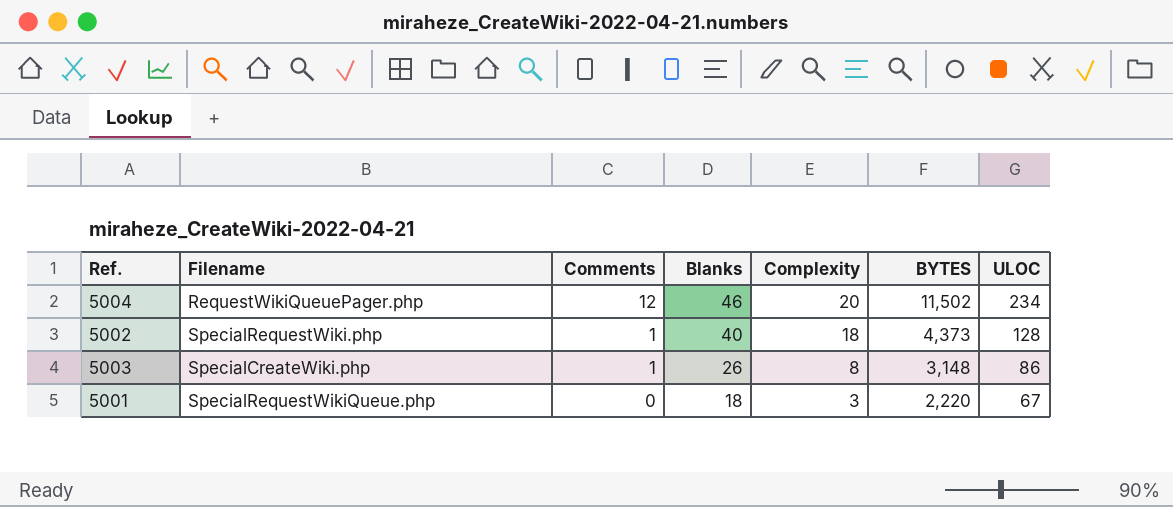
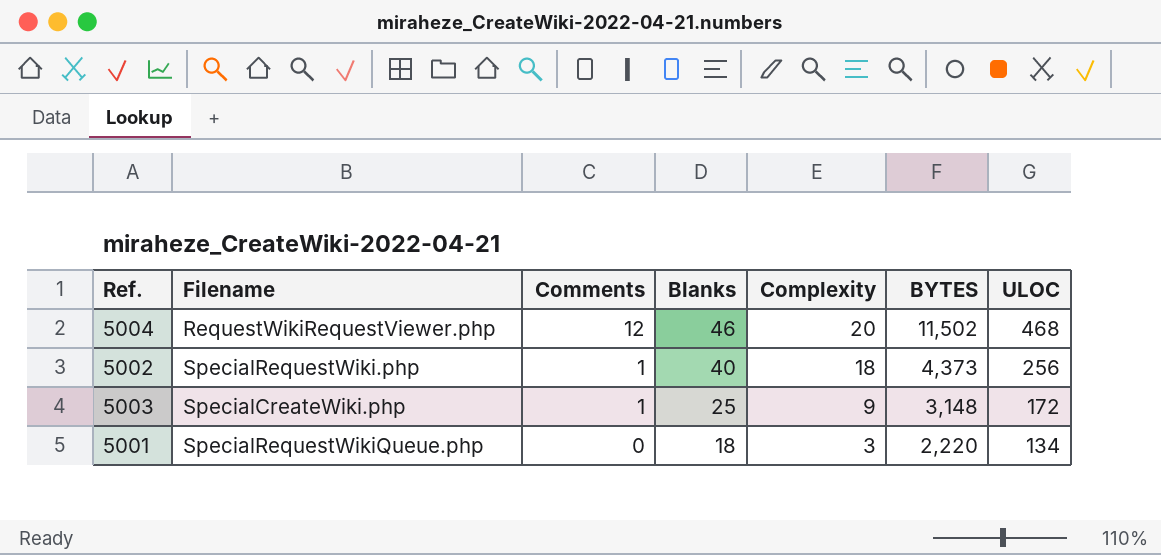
5004 | Filename: RequestWikiQueuePager.php -> RequestWikiRequestViewer.php
5004 | ULOC: 234 -> 468
5002 | ULOC: 128 -> 256
5003 | Blanks: 26 -> 25
5003 | Complexity: 8 -> 9
5003 | ULOC: 86 -> 172
5001 | ULOC: 67 -> 134

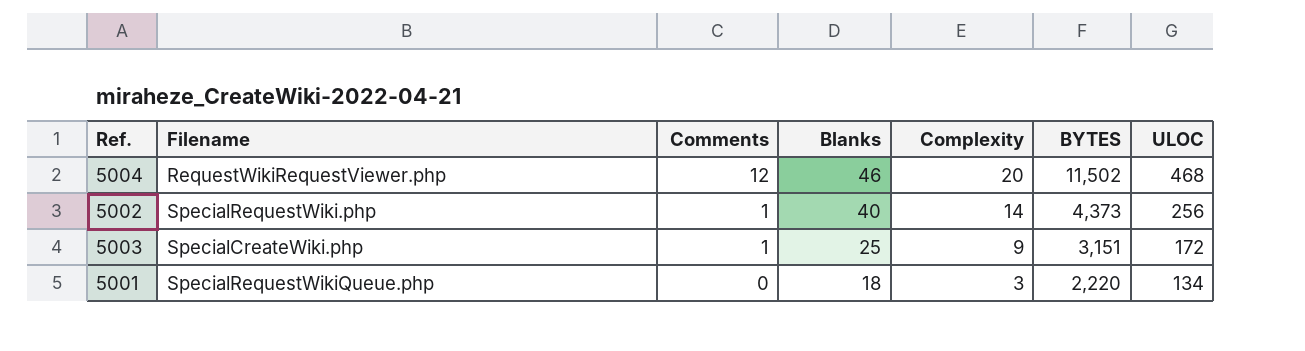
5002 | Complexity: 18 -> 14
5003 | BYTES: 3,148 -> 3,151

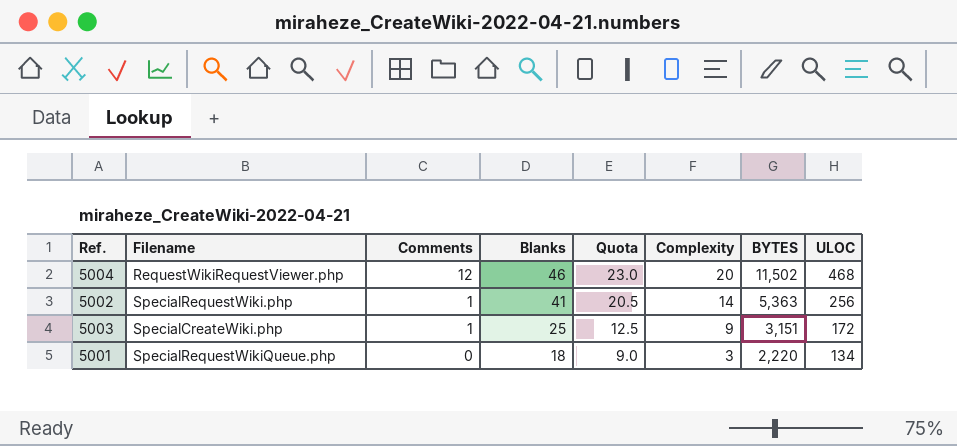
column Quota | formula: none -> [Blanks] * 0.5
5002 | Blanks: 40 -> 41
5002 | BYTES: 4,373 -> 5,363

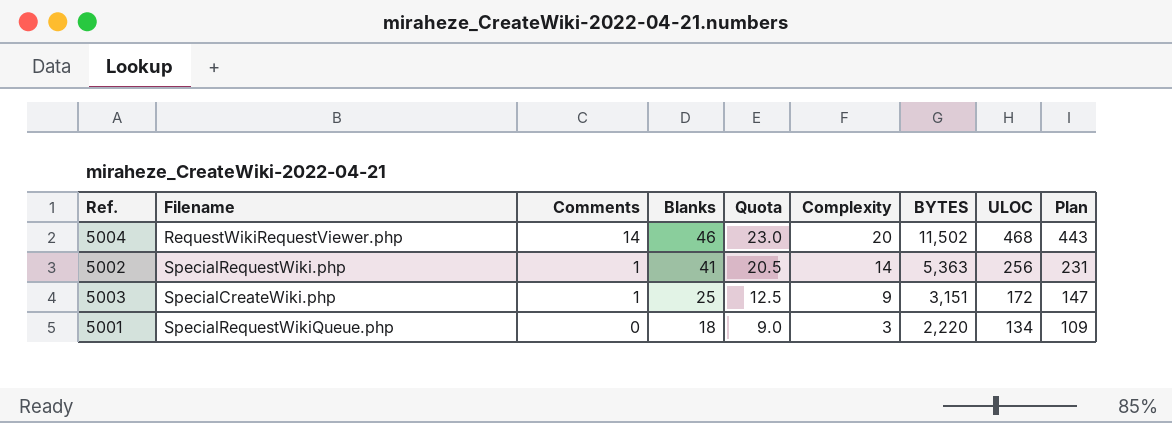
column Plan | formula: none -> [ULOC] - 25
5004 | Comments: 12 -> 14

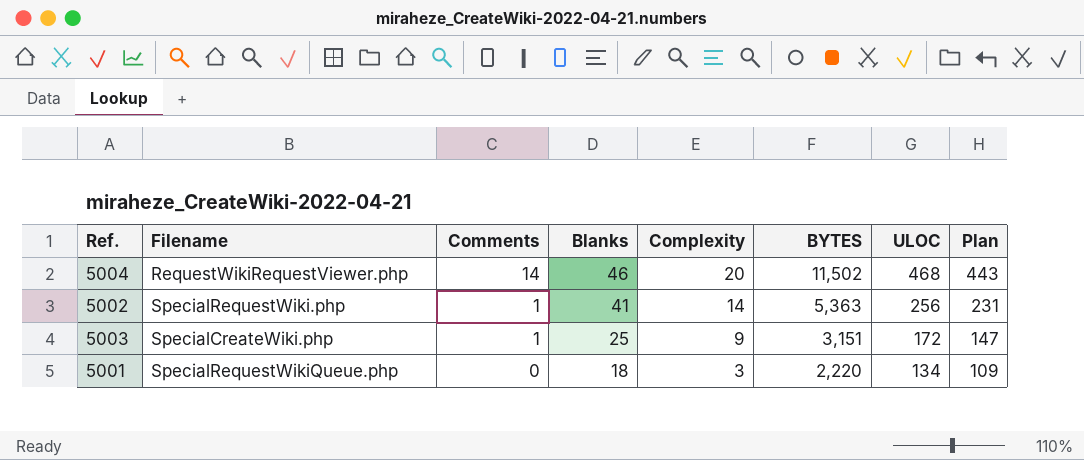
column Quota | formula: [Blanks] * 0.5 -> none

